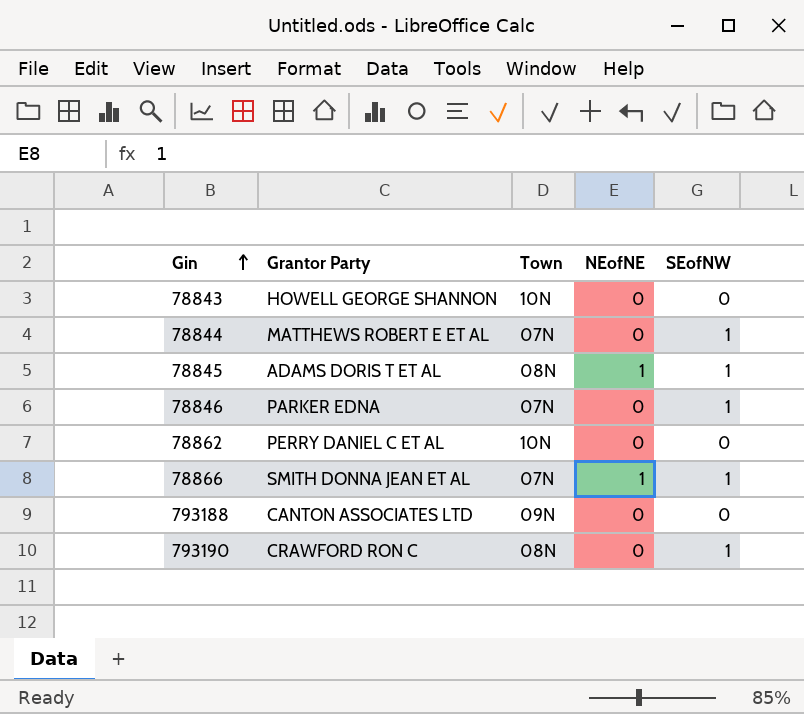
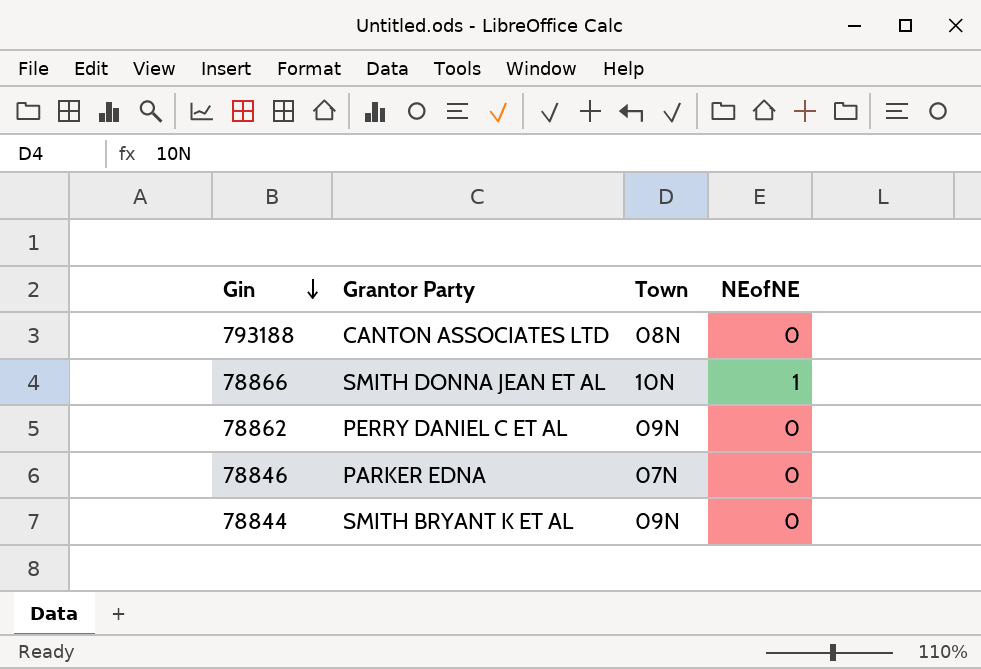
row order: Gin ascending -> Gin descending
column SEofNW | position: 5 -> none
row 78843: HOWELL GEORGE SHANNON | 10N | 0 | 0 -> none
row 78845: ADAMS DORIS T ET AL | 08N | 1 | 1 -> none
row 793190: CRAWFORD RON C | 08N | 0 | 1 -> none
793188 | Town: 09N -> 08N
78866 | Town: 07N -> 10N
78862 | Town: 10N -> 09N
78844 | Grantor Party: MATTHEWS ROBERT E ET AL -> SMITH BRYANT K ET AL
78844 | Town: 07N -> 09N

